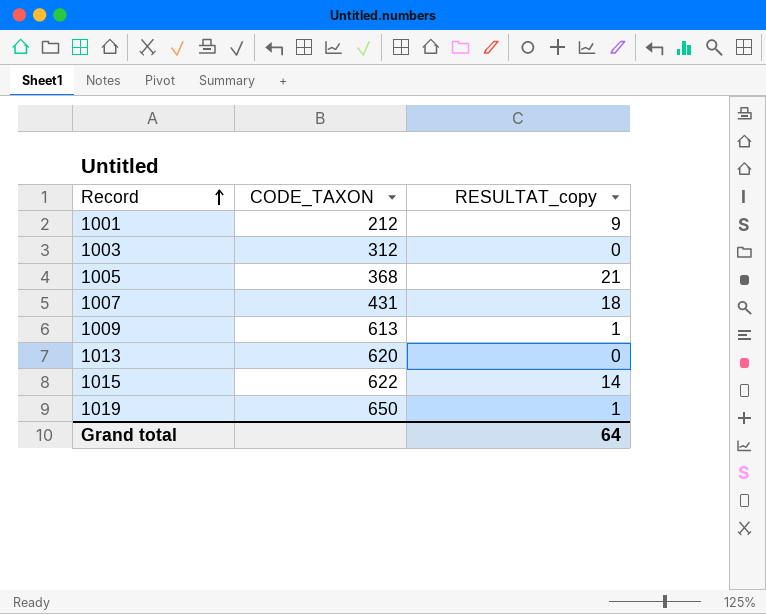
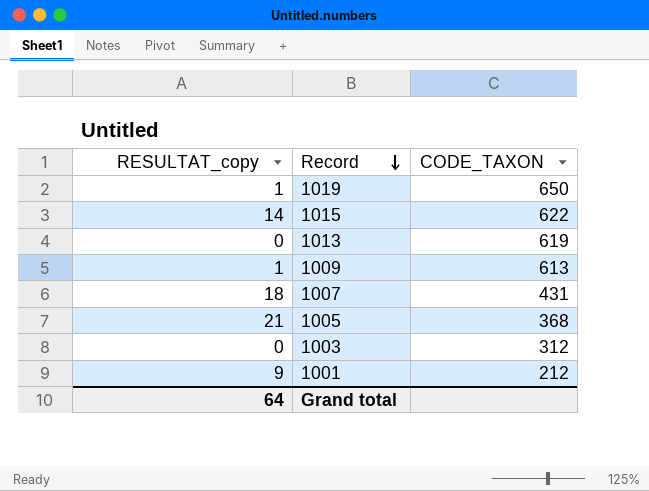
row order: Record ascending -> Record descending
column RESULTAT_copy | position: 3 -> 1
1013 | CODE_TAXON: 620 -> 619

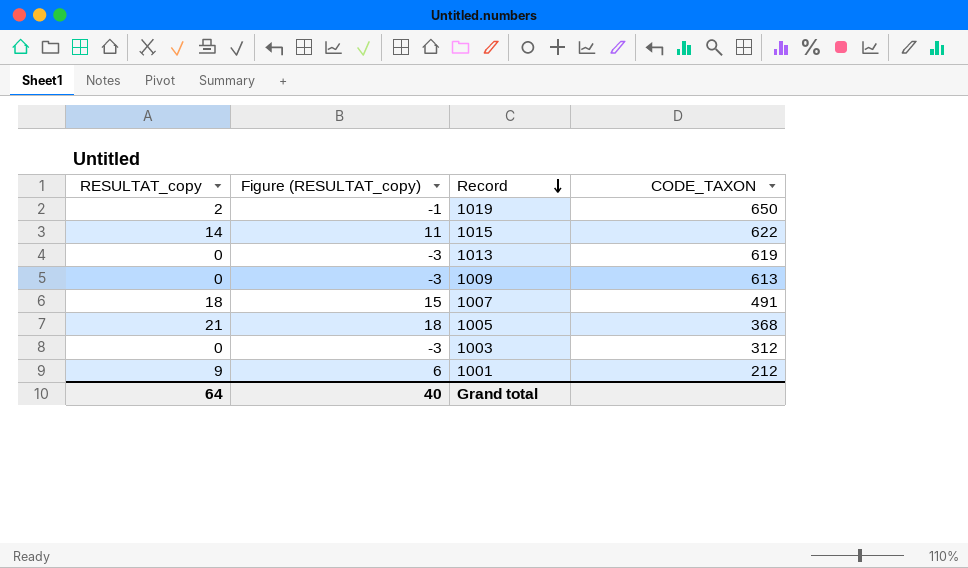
column Figure (RESULTAT_copy) | formula: none -> [RESULTAT_copy] - 3
1019 | RESULTAT_copy: 1 -> 2
1009 | RESULTAT_copy: 1 -> 0
1007 | CODE_TAXON: 431 -> 491

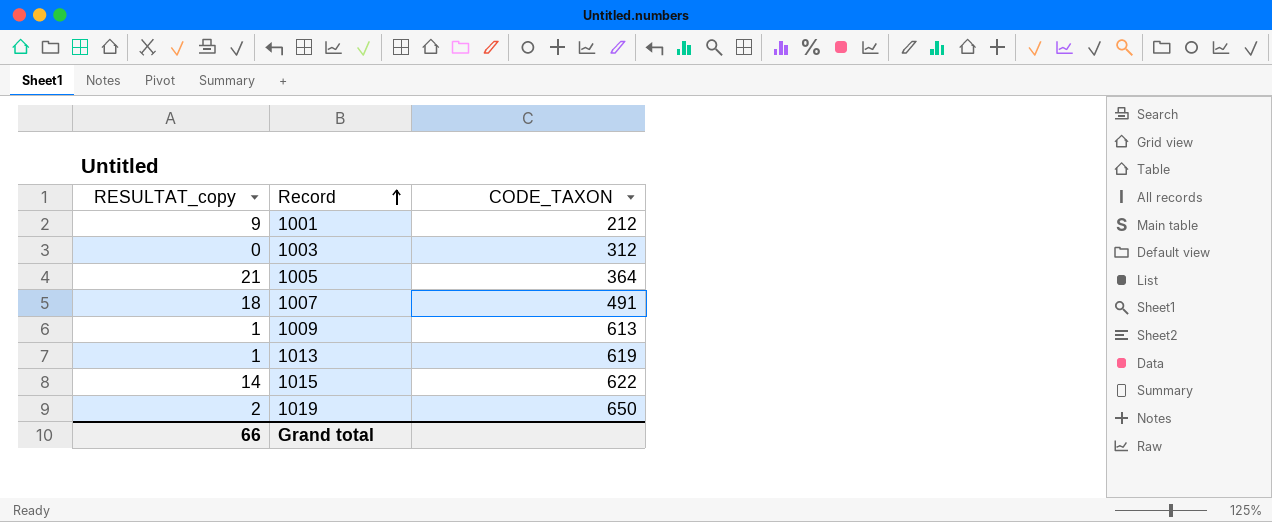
row order: Record descending -> Record ascending
column Figure (RESULTAT_copy) | formula: [RESULTAT_copy] - 3 -> none
1005 | CODE_TAXON: 368 -> 364
1009 | RESULTAT_copy: 0 -> 1
1013 | RESULTAT_copy: 0 -> 1
Grand total | RESULTAT_copy: 64 -> 66

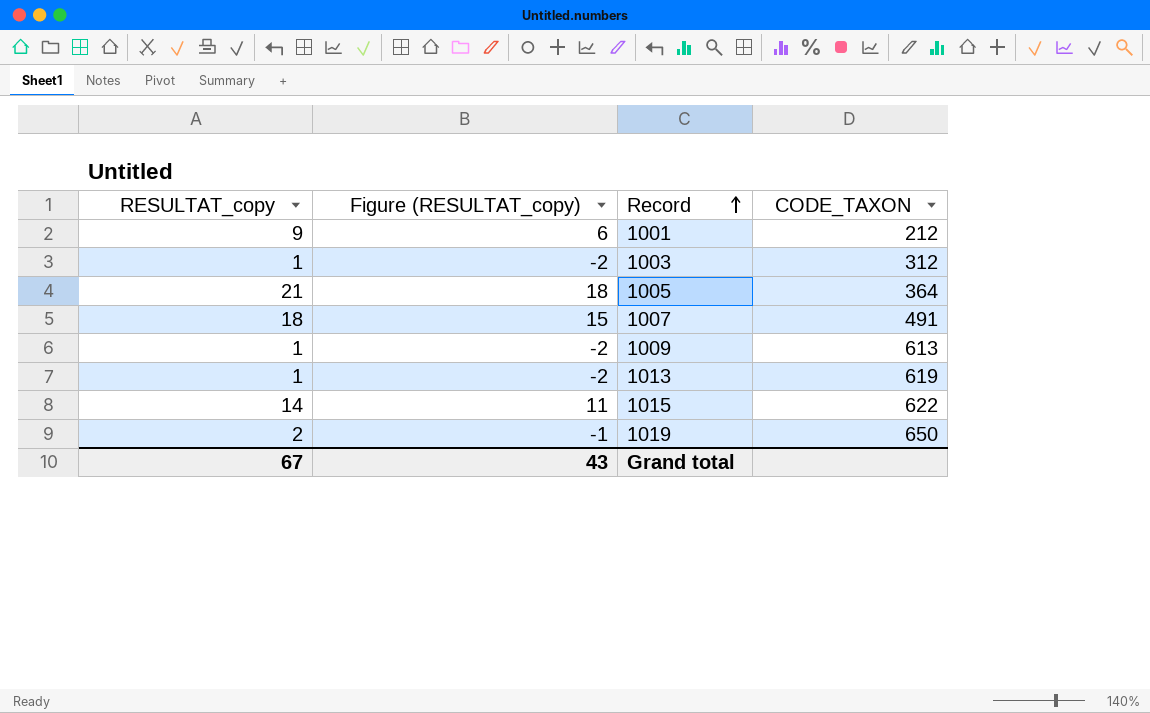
column Figure (RESULTAT_copy) | formula: none -> [RESULTAT_copy] - 3
1003 | RESULTAT_copy: 0 -> 1
Grand total | RESULTAT_copy: 66 -> 67

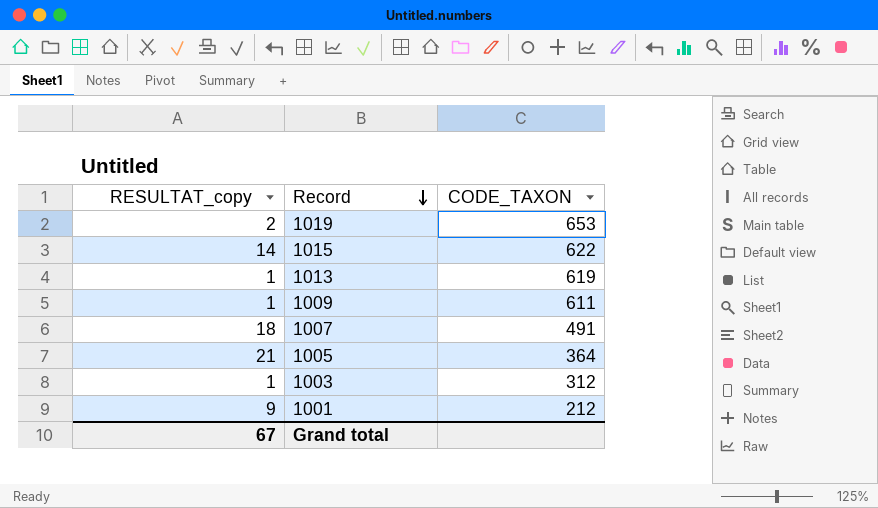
row order: Record ascending -> Record descending
column Figure (RESULTAT_copy) | formula: [RESULTAT_copy] - 3 -> none
1019 | CODE_TAXON: 650 -> 653
1009 | CODE_TAXON: 613 -> 611

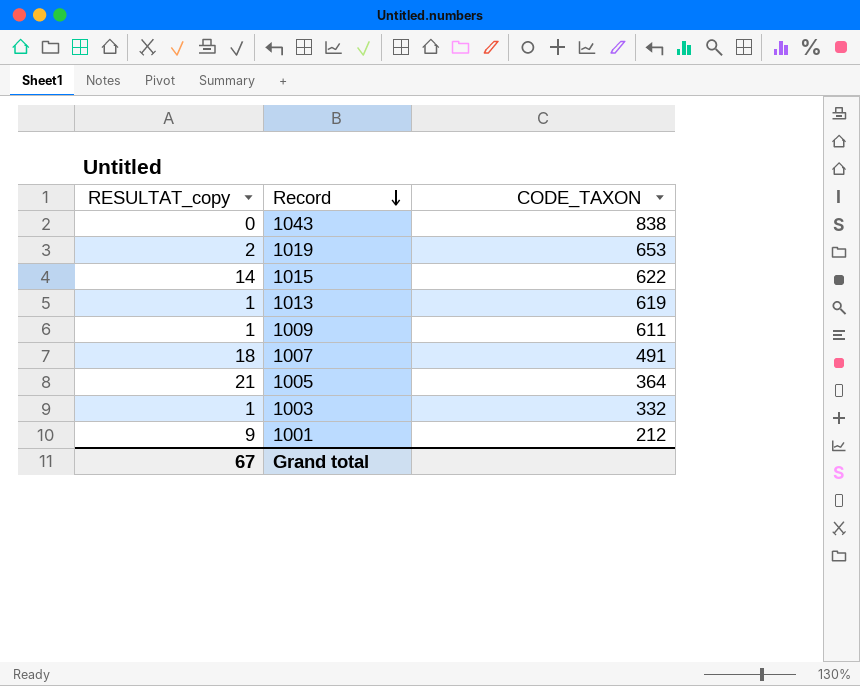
row 1043: none -> 0 | 838
1003 | CODE_TAXON: 312 -> 332

